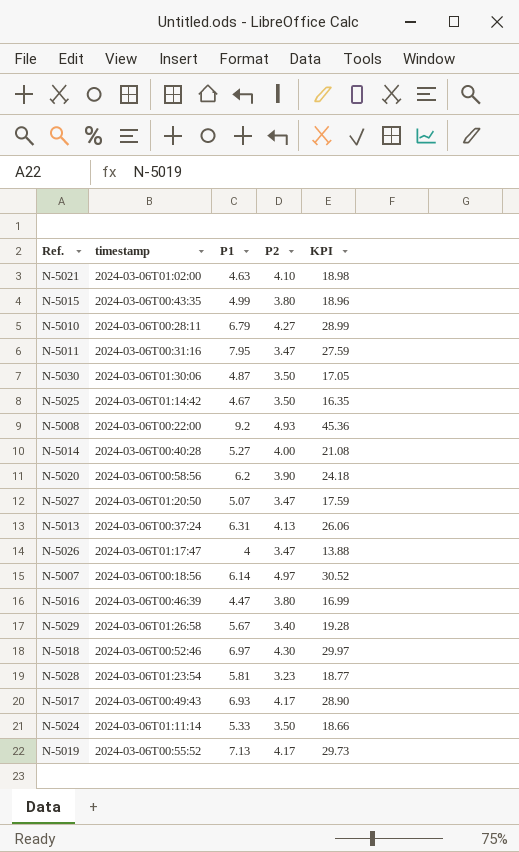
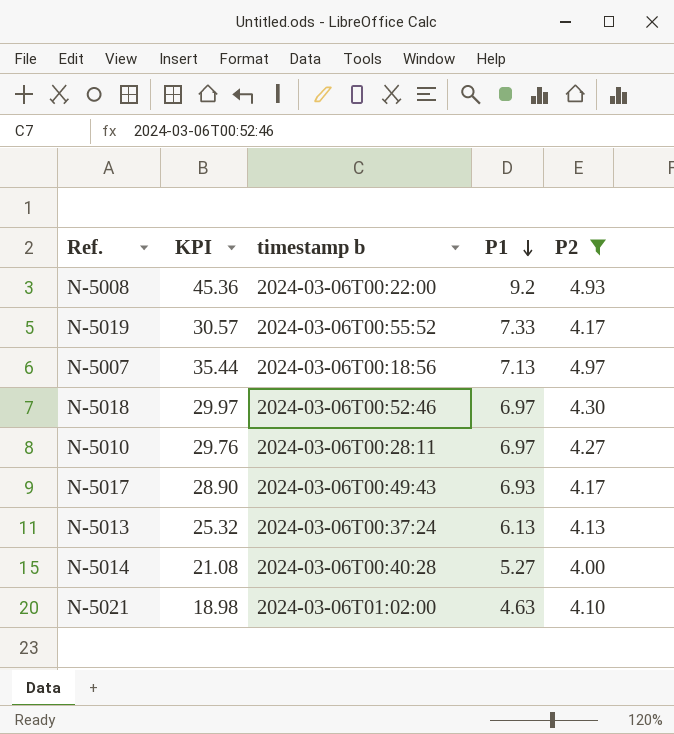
filter: none -> P2 >= 4.00
row order: none -> P1 descending
column KPI | position: 5 -> 2
column name: timestamp -> timestamp b
N-5019 | KPI: 29.73 -> 30.57
N-5019 | P1: 7.13 -> 7.33
N-5007 | KPI: 30.52 -> 35.44
N-5007 | P1: 6.14 -> 7.13
N-5010 | KPI: 28.99 -> 29.76
N-5010 | P1: 6.79 -> 6.97
N-5013 | KPI: 26.06 -> 25.32
N-5013 | P1: 6.31 -> 6.13

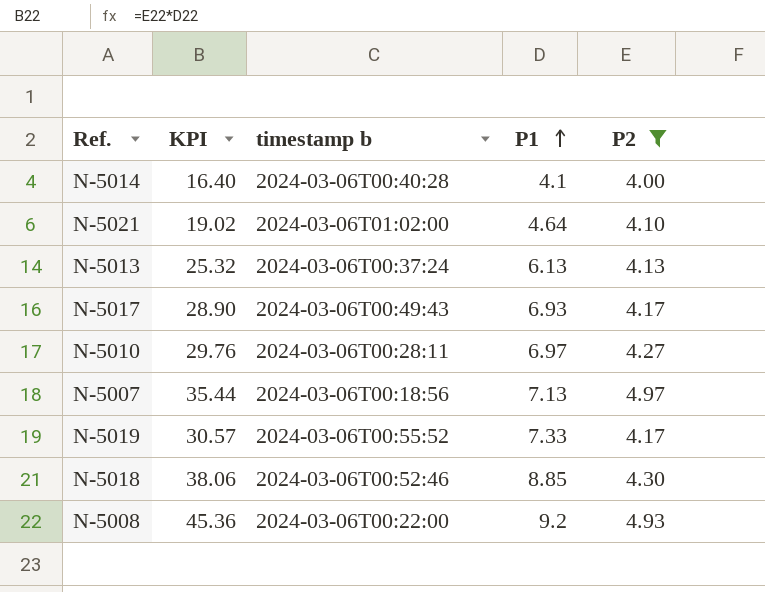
row order: P1 descending -> P1 ascending
N-5014 | KPI: 21.08 -> 16.40
N-5014 | P1: 5.27 -> 4.1
N-5021 | KPI: 18.98 -> 19.02
N-5021 | P1: 4.63 -> 4.64
N-5018 | KPI: 29.97 -> 38.06
N-5018 | P1: 6.97 -> 8.85

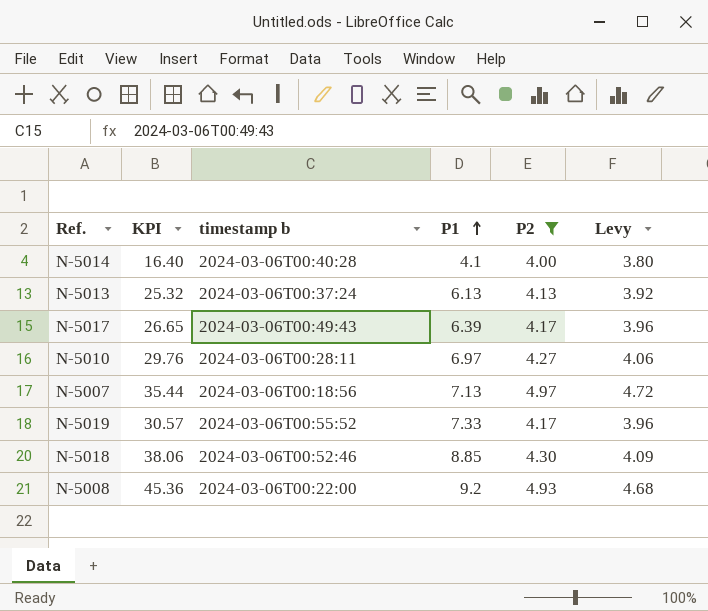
column Levy | formula: none -> [P2] * 0.95
row N-5021: 19.02 | 2024-03-06T01:02:00 | 4.64 | 4.10 -> none
N-5017 | KPI: 28.90 -> 26.65
N-5017 | P1: 6.93 -> 6.39

